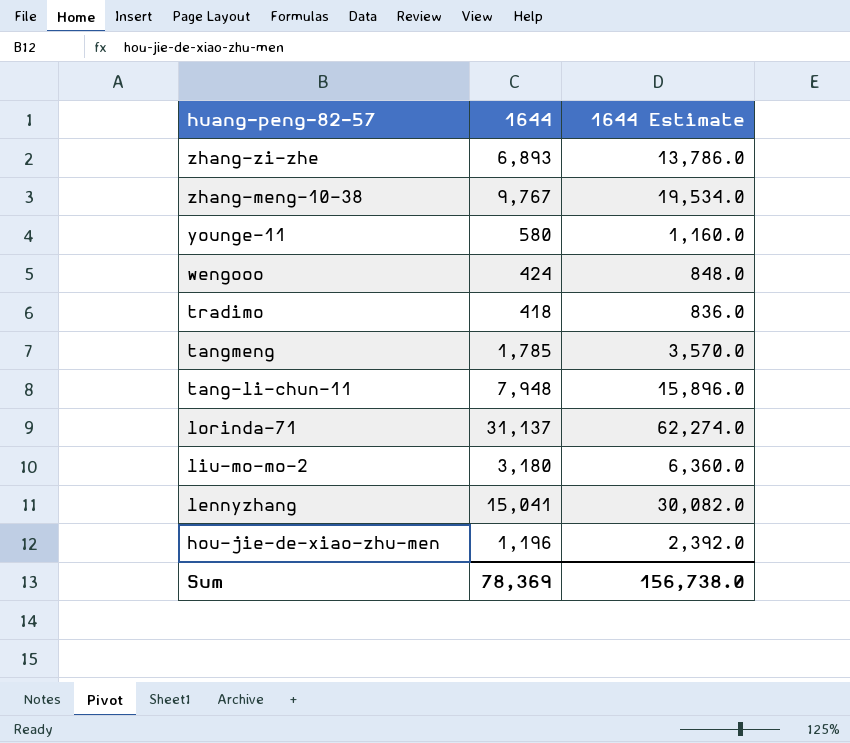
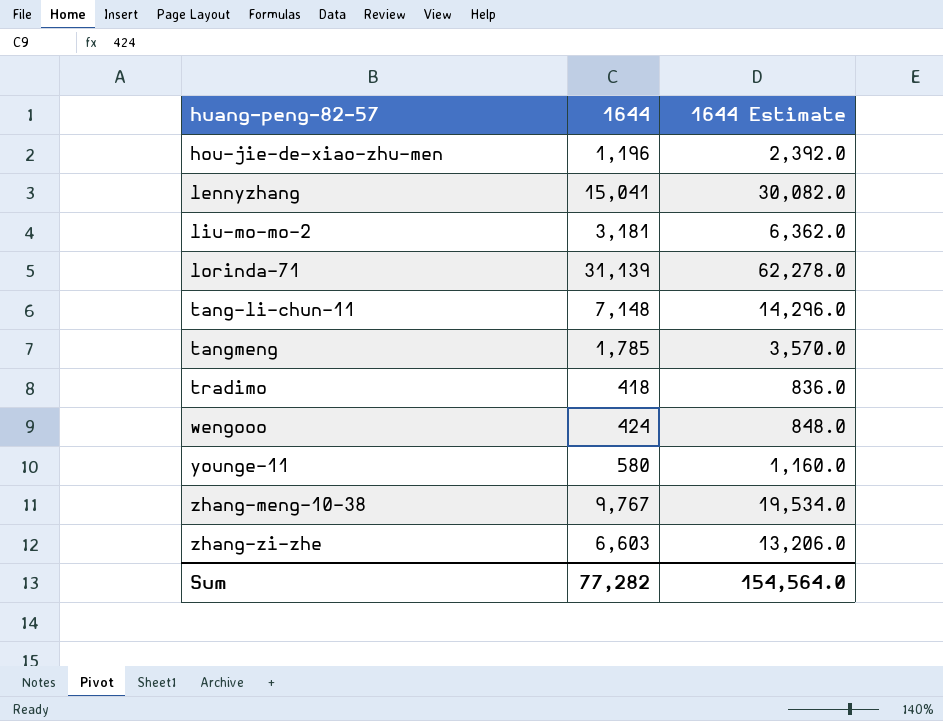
row order: huang-peng-82-57 descending -> huang-peng-82-57 ascending
liu-mo-mo-2 | 1644: 3,180 -> 3,181
liu-mo-mo-2 | 1644 Estimate: 6,360.0 -> 6,362.0
lorinda-71 | 1644: 31,137 -> 31,139
lorinda-71 | 1644 Estimate: 62,274.0 -> 62,278.0
tang-li-chun-11 | 1644: 7,948 -> 7,148
tang-li-chun-11 | 1644 Estimate: 15,896.0 -> 14,296.0
zhang-zi-zhe | 1644: 6,893 -> 6,603
zhang-zi-zhe | 1644 Estimate: 13,786.0 -> 13,206.0
Sum | 1644: 78,369 -> 77,282
Sum | 1644 Estimate: 156,738.0 -> 154,564.0

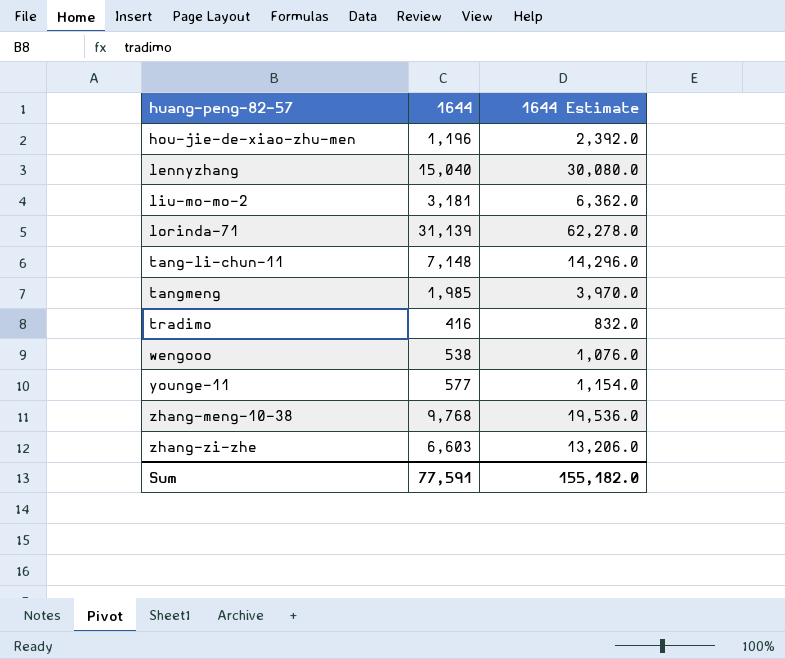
lennyzhang | 1644: 15,041 -> 15,040
lennyzhang | 1644 Estimate: 30,082.0 -> 30,080.0
tangmeng | 1644: 1,785 -> 1,985
tangmeng | 1644 Estimate: 3,570.0 -> 3,970.0
tradimo | 1644: 418 -> 416
tradimo | 1644 Estimate: 836.0 -> 832.0
wengooo | 1644: 424 -> 538
wengooo | 1644 Estimate: 848.0 -> 1,076.0
younge-11 | 1644: 580 -> 577
younge-11 | 1644 Estimate: 1,160.0 -> 1,154.0
zhang-meng-10-38 | 1644: 9,767 -> 9,768
zhang-meng-10-38 | 1644 Estimate: 19,534.0 -> 19,536.0
Sum | 1644: 77,282 -> 77,591
Sum | 1644 Estimate: 154,564.0 -> 155,182.0

